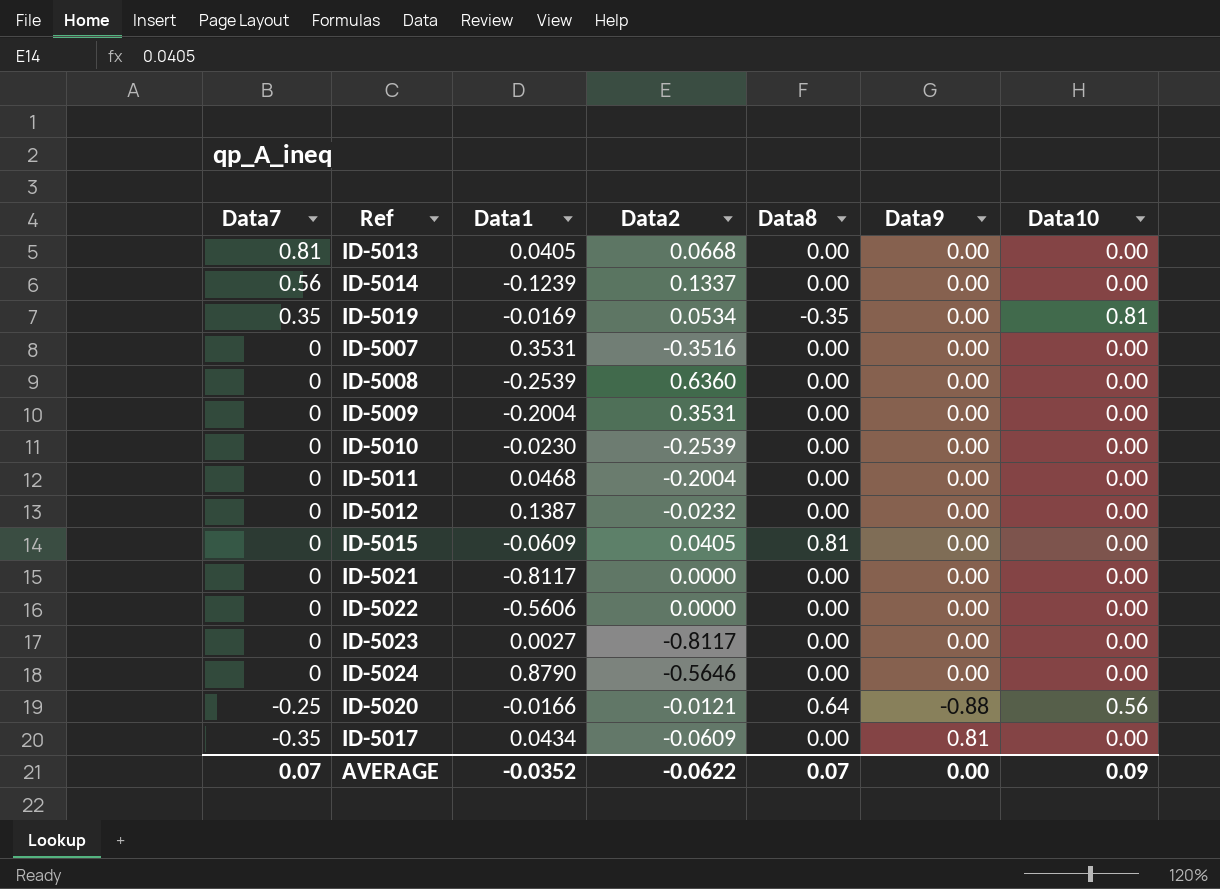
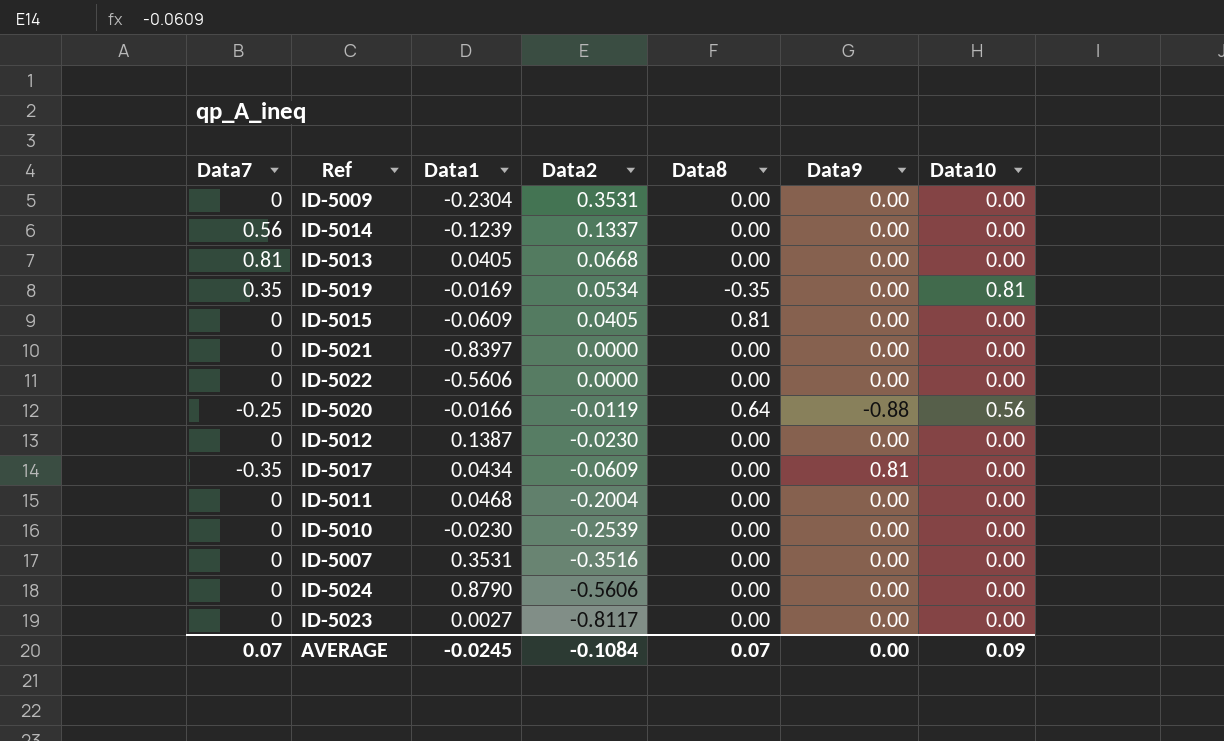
row order: Data7 descending -> Data2 descending
row ID-5008: 0 | -0.2539 | 0.6360 | 0.00 | 0.00 | 0.00 -> none
ID-5009 | Data1: -0.2004 -> -0.2304
ID-5021 | Data1: -0.8117 -> -0.8397
ID-5020 | Data2: -0.0121 -> -0.0119
ID-5012 | Data2: -0.0232 -> -0.0230
ID-5024 | Data2: -0.5646 -> -0.5606
AVERAGE | Data1: -0.0352 -> -0.0245
AVERAGE | Data2: -0.0622 -> -0.1084

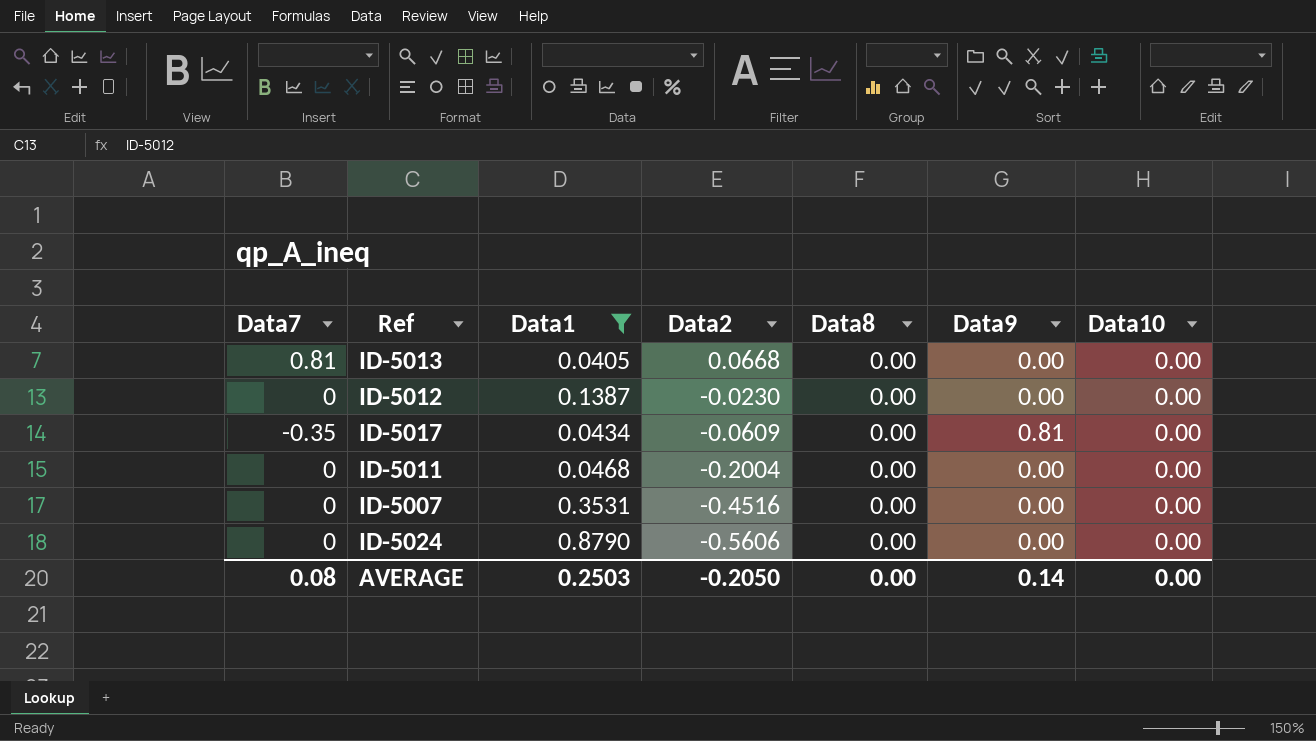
filter: none -> Data1 >= 0.0405
ID-5007 | Data2: -0.3516 -> -0.4516
AVERAGE | Data7: 0.07 -> 0.08
AVERAGE | Data1: -0.0245 -> 0.2503
AVERAGE | Data2: -0.1084 -> -0.2050
AVERAGE | Data8: 0.07 -> 0.00
AVERAGE | Data9: 0.00 -> 0.14
AVERAGE | Data10: 0.09 -> 0.00

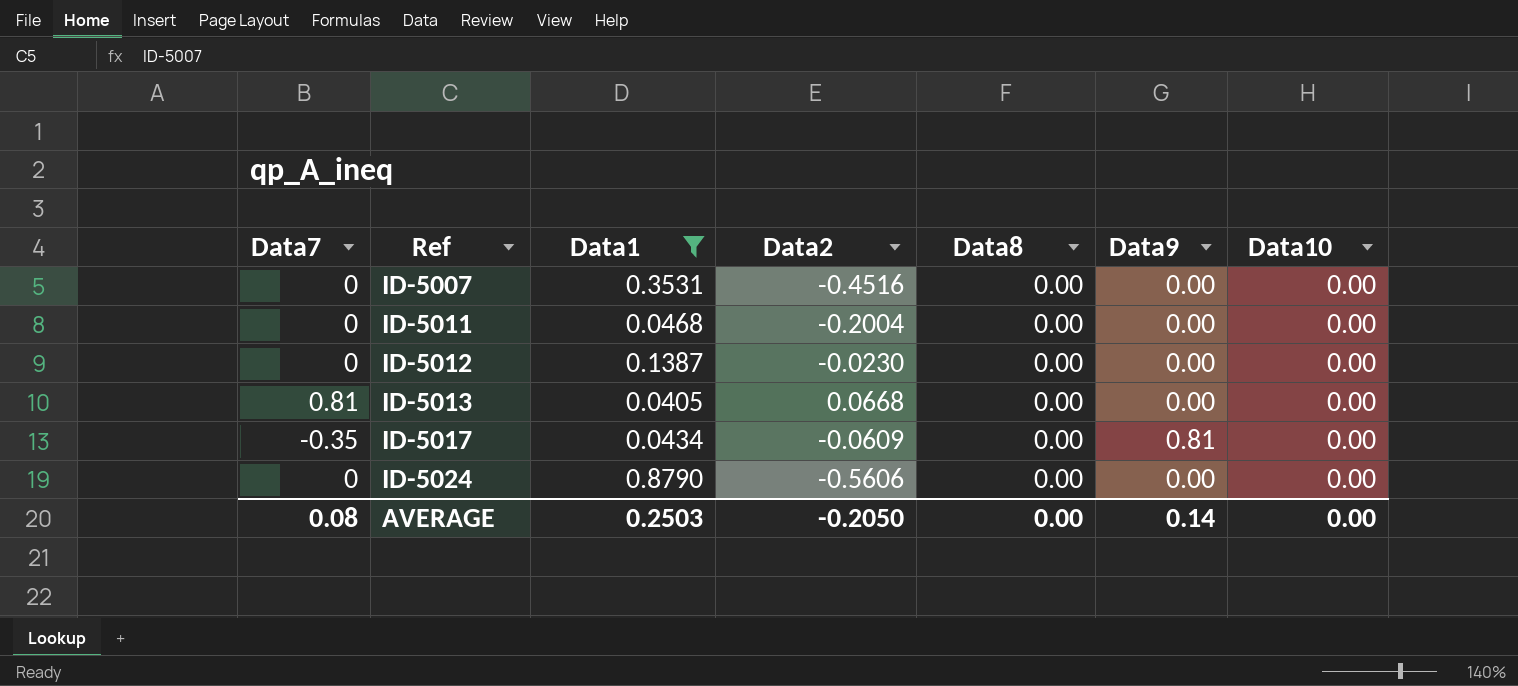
row order: Data2 descending -> Ref ascending

